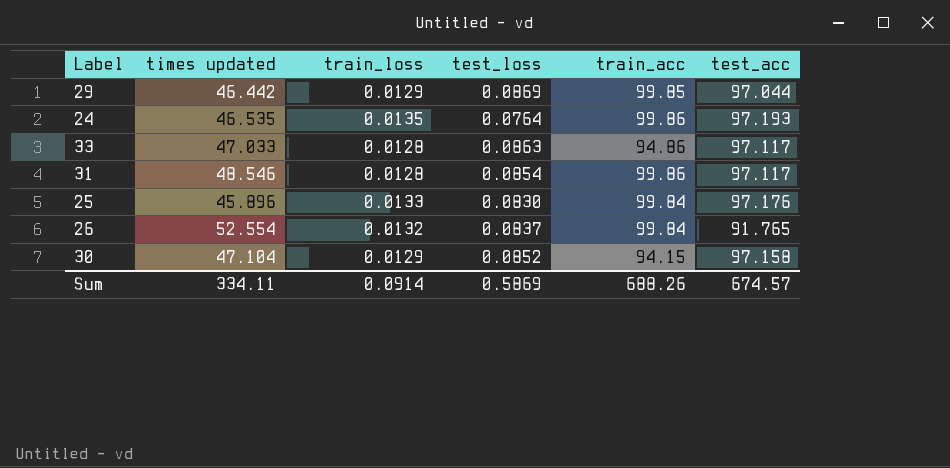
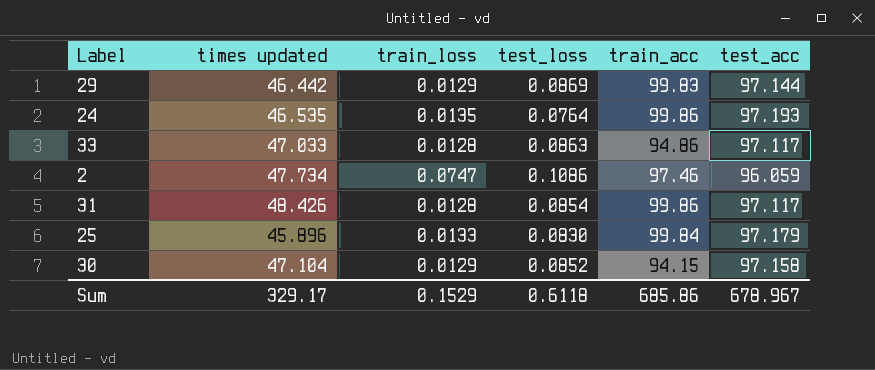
row 26: 52.554 | 0.0132 | 0.0837 | 99.84 | 91.765 -> none
29 | train_acc: 99.85 -> 99.83
29 | test_acc: 97.044 -> 97.144
row 2: none -> 47.734 | 0.0747 | 0.1086 | 97.46 | 96.059
31 | times updated: 48.546 -> 48.426
25 | test_acc: 97.176 -> 97.179
Sum | times updated: 334.11 -> 329.17
Sum | train_loss: 0.0914 -> 0.1529
Sum | test_loss: 0.5869 -> 0.6118
Sum | train_acc: 688.26 -> 685.86
Sum | test_acc: 674.57 -> 678.967

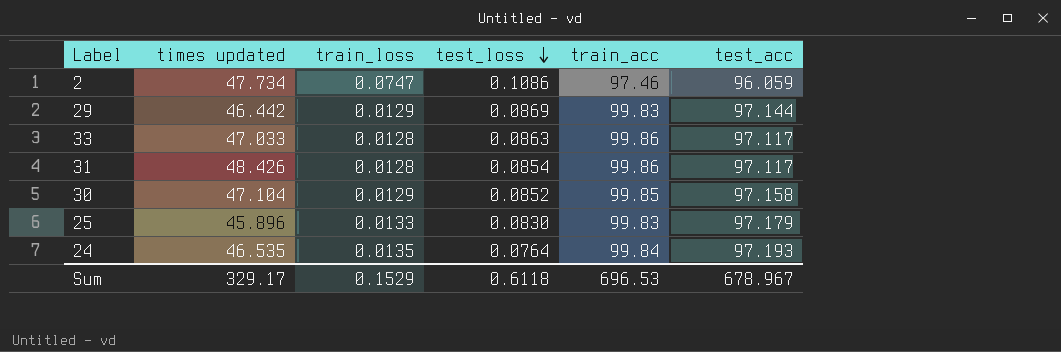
row order: none -> test_loss descending
33 | train_acc: 94.86 -> 99.86
30 | train_acc: 94.15 -> 99.85
25 | train_acc: 99.84 -> 99.83
24 | train_acc: 99.86 -> 99.84
Sum | train_acc: 685.86 -> 696.53

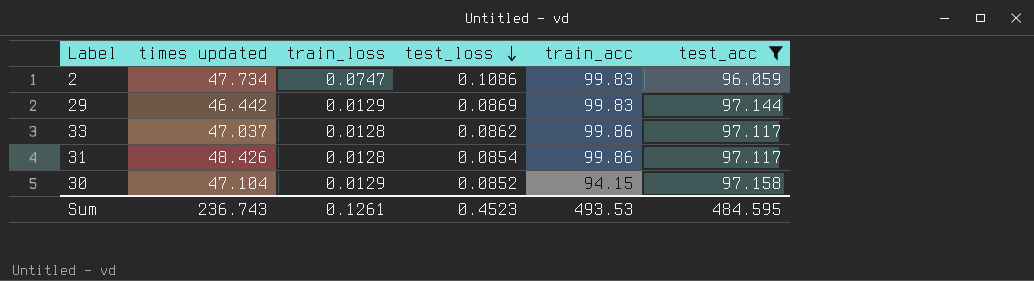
filter: none -> test_acc <= 97.158
2 | train_acc: 97.46 -> 99.83
33 | times updated: 47.033 -> 47.037
33 | test_loss: 0.0863 -> 0.0862
30 | train_acc: 99.85 -> 94.15
Sum | times updated: 329.17 -> 236.743
Sum | train_loss: 0.1529 -> 0.1261
Sum | test_loss: 0.6118 -> 0.4523
Sum | train_acc: 696.53 -> 493.53
Sum | test_acc: 678.967 -> 484.595

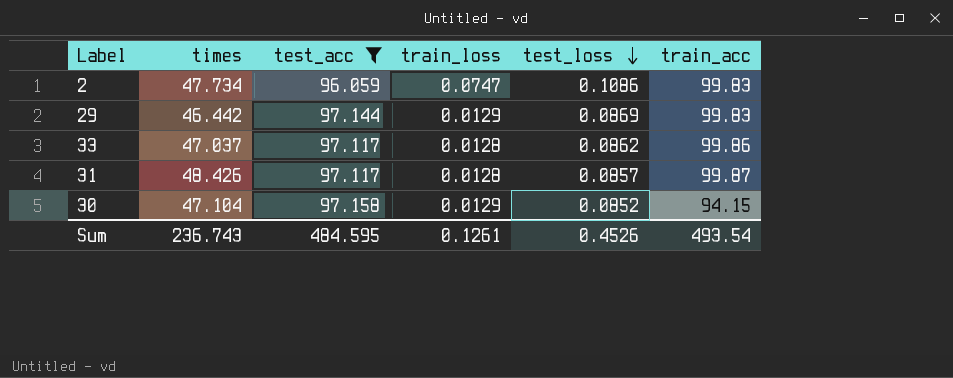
column name: times updated -> times
column test_acc | position: 6 -> 3
31 | test_loss: 0.0854 -> 0.0857
31 | train_acc: 99.86 -> 99.87
Sum | test_loss: 0.4523 -> 0.4526
Sum | train_acc: 493.53 -> 493.54

